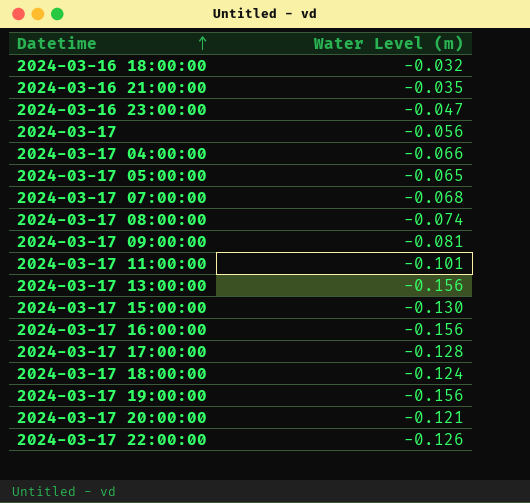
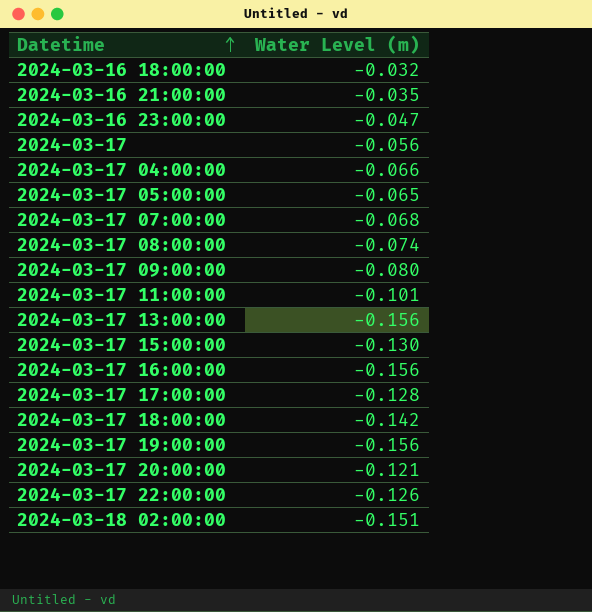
2024-03-17 09:00:00 | Water Level (m): -0.081 -> -0.080
2024-03-17 18:00:00 | Water Level (m): -0.124 -> -0.142
row 2024-03-18 02:00:00: none -> -0.151

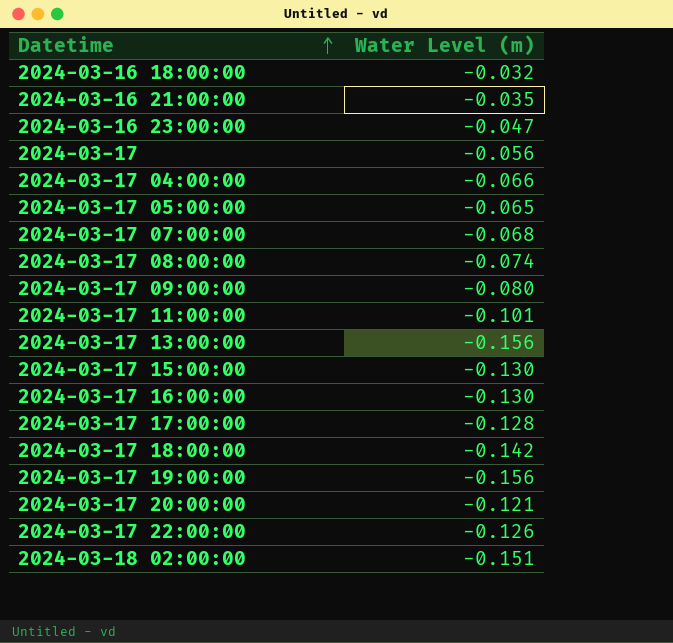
2024-03-17 16:00:00 | Water Level (m): -0.156 -> -0.130

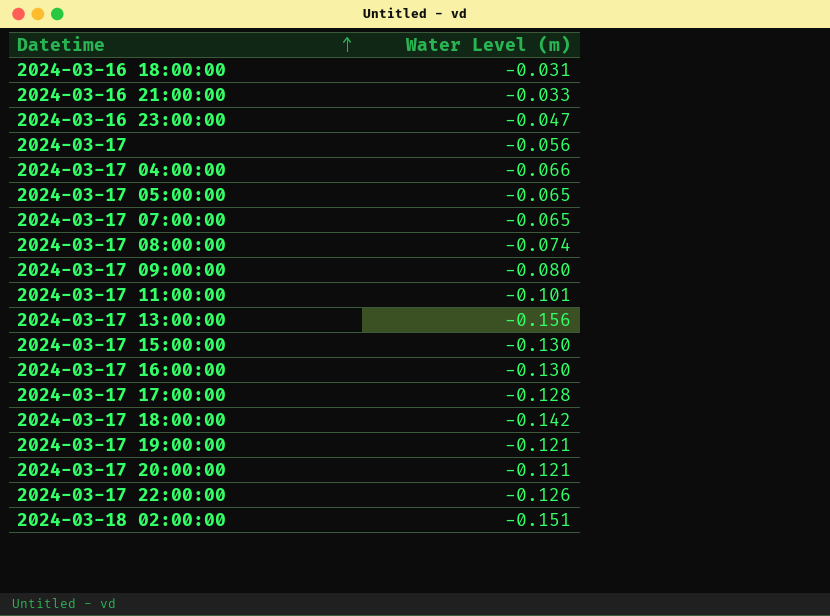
2024-03-16 18:00:00 | Water Level (m): -0.032 -> -0.031
2024-03-16 21:00:00 | Water Level (m): -0.035 -> -0.033
2024-03-17 07:00:00 | Water Level (m): -0.068 -> -0.065
2024-03-17 19:00:00 | Water Level (m): -0.156 -> -0.121

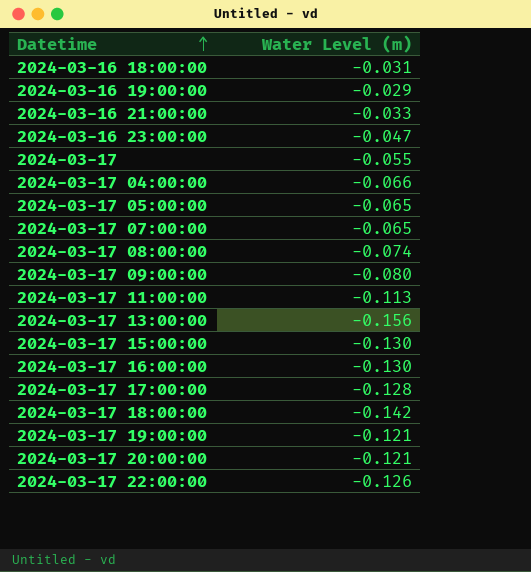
row 2024-03-18 02:00:00: -0.151 -> none
row 2024-03-16 19:00:00: none -> -0.029
2024-03-17 | Water Level (m): -0.056 -> -0.055
2024-03-17 11:00:00 | Water Level (m): -0.101 -> -0.113

